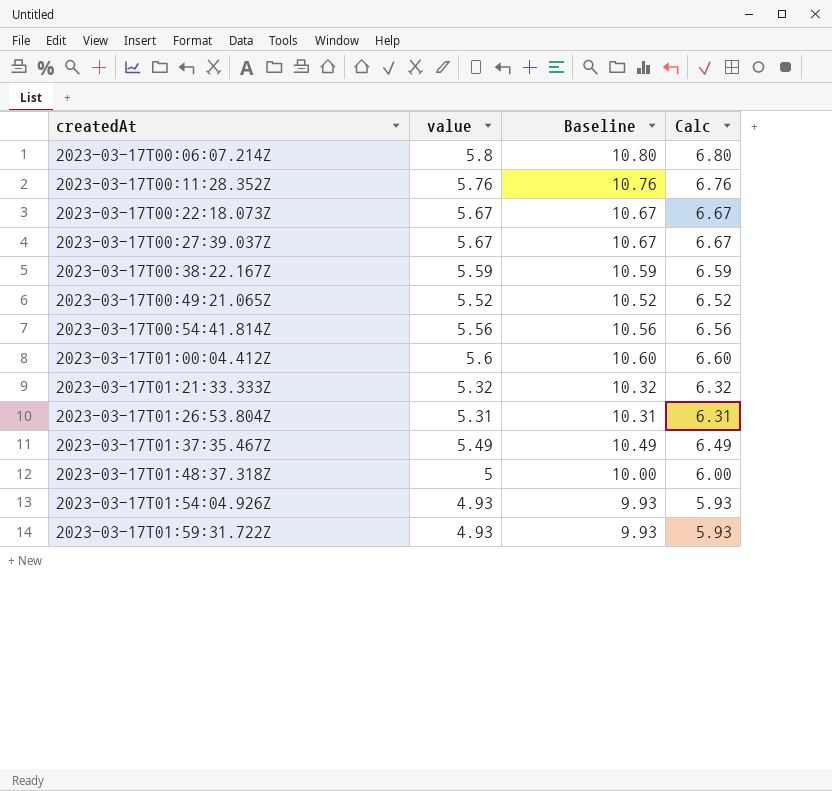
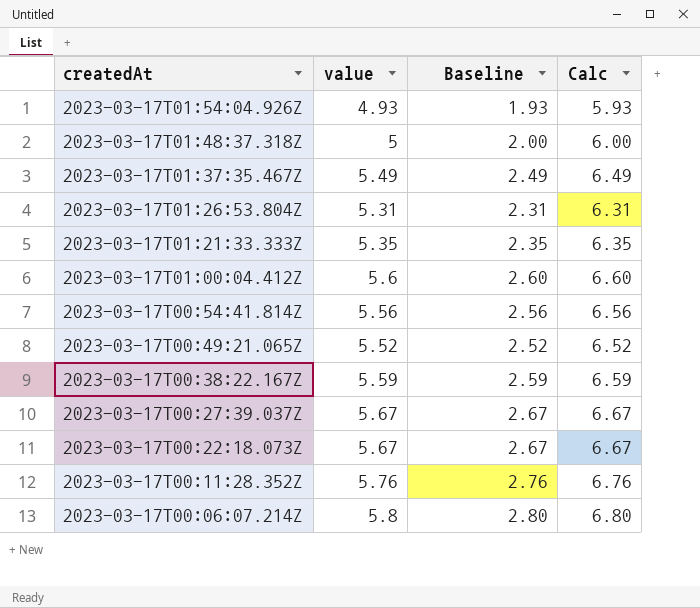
row order: createdAt ascending -> createdAt descending
column Baseline | formula: [value] + 5 -> [value] - 3
row 2023-03-17T01:59:31.722Z: 4.93 | 9.93 | 5.93 -> none
2023-03-17T01:21:33.333Z | value: 5.32 -> 5.35
2023-03-17T01:21:33.333Z | Calc: 6.32 -> 6.35

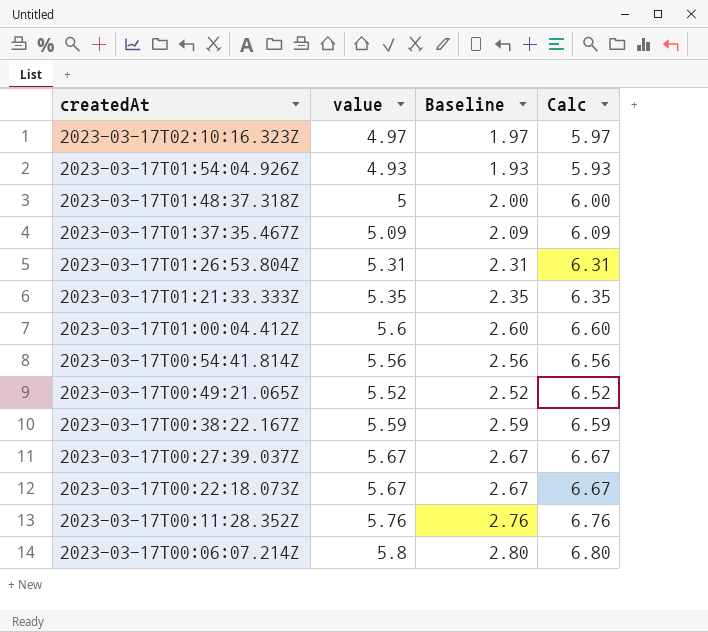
row 2023-03-17T02:10:16.323Z: none -> 4.97 | 1.97 | 5.97
2023-03-17T01:37:35.467Z | value: 5.49 -> 5.09
2023-03-17T01:37:35.467Z | Baseline: 2.49 -> 2.09
2023-03-17T01:37:35.467Z | Calc: 6.49 -> 6.09

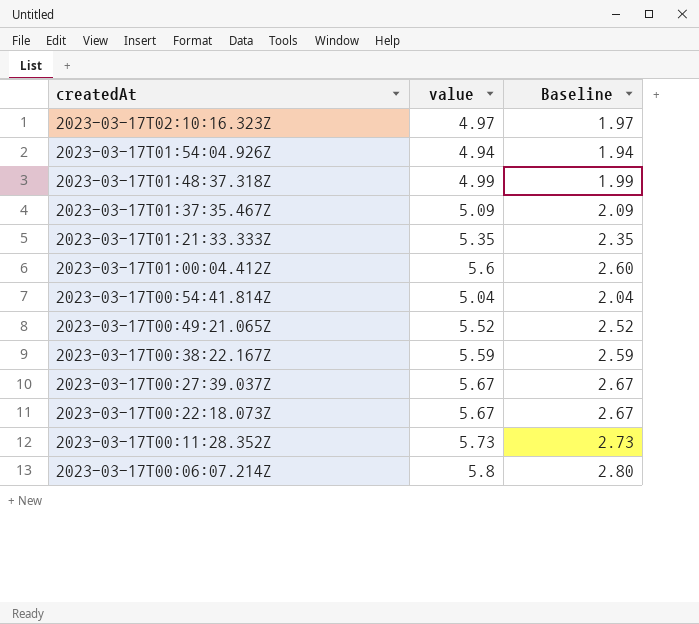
column Calc | formula: [value] + 1 -> none
row 2023-03-17T01:26:53.804Z: 5.31 | 2.31 | 6.31 -> none
2023-03-17T01:54:04.926Z | value: 4.93 -> 4.94
2023-03-17T01:54:04.926Z | Baseline: 1.93 -> 1.94
2023-03-17T01:48:37.318Z | value: 5 -> 4.99
2023-03-17T01:48:37.318Z | Baseline: 2.00 -> 1.99
2023-03-17T00:54:41.814Z | value: 5.56 -> 5.04
2023-03-17T00:54:41.814Z | Baseline: 2.56 -> 2.04
2023-03-17T00:11:28.352Z | value: 5.76 -> 5.73
2023-03-17T00:11:28.352Z | Baseline: 2.76 -> 2.73

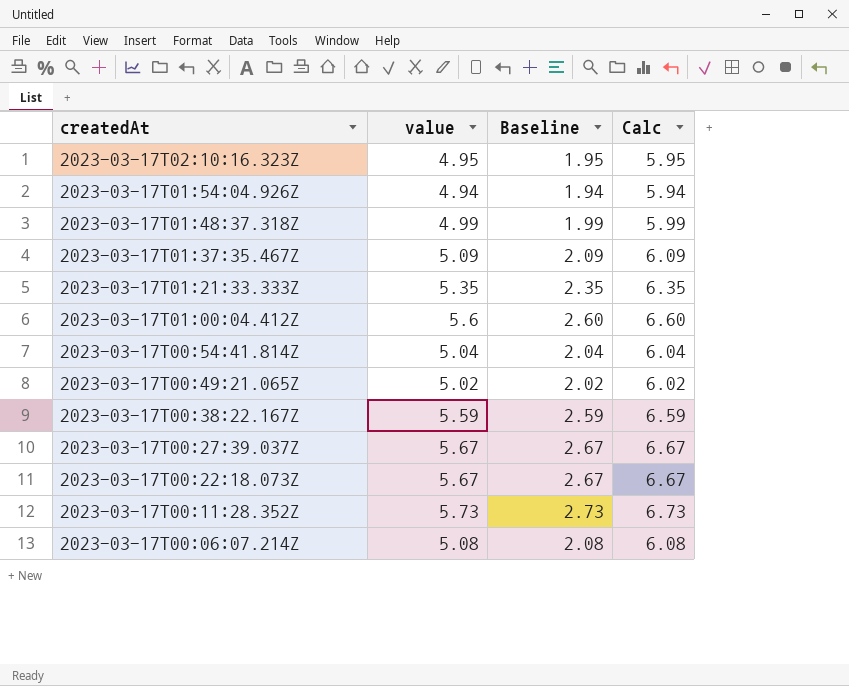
column Calc | formula: none -> [value] + 1
2023-03-17T02:10:16.323Z | value: 4.97 -> 4.95
2023-03-17T02:10:16.323Z | Baseline: 1.97 -> 1.95
2023-03-17T00:49:21.065Z | value: 5.52 -> 5.02
2023-03-17T00:49:21.065Z | Baseline: 2.52 -> 2.02
2023-03-17T00:06:07.214Z | value: 5.8 -> 5.08
2023-03-17T00:06:07.214Z | Baseline: 2.80 -> 2.08

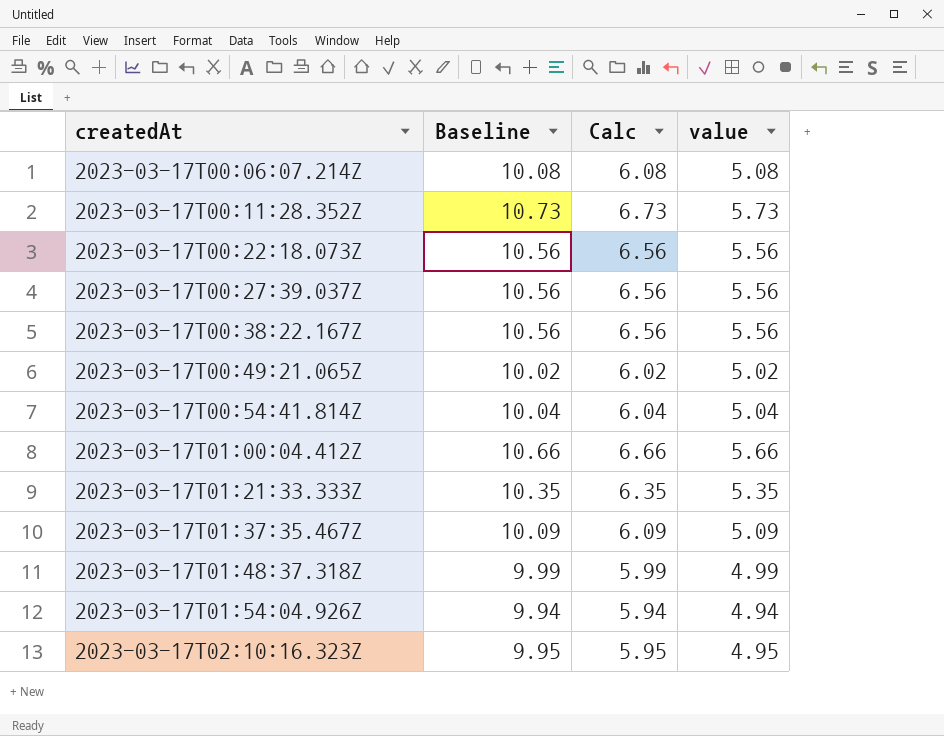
row order: createdAt descending -> createdAt ascending
column Baseline | formula: [value] - 3 -> [value] + 5
column value | position: 2 -> 4
2023-03-17T00:22:18.073Z | Calc: 6.67 -> 6.56
2023-03-17T00:22:18.073Z | value: 5.67 -> 5.56
2023-03-17T00:27:39.037Z | Calc: 6.67 -> 6.56
2023-03-17T00:27:39.037Z | value: 5.67 -> 5.56
2023-03-17T00:38:22.167Z | Calc: 6.59 -> 6.56
2023-03-17T00:38:22.167Z | value: 5.59 -> 5.56
2023-03-17T01:00:04.412Z | Calc: 6.60 -> 6.66
2023-03-17T01:00:04.412Z | value: 5.6 -> 5.66

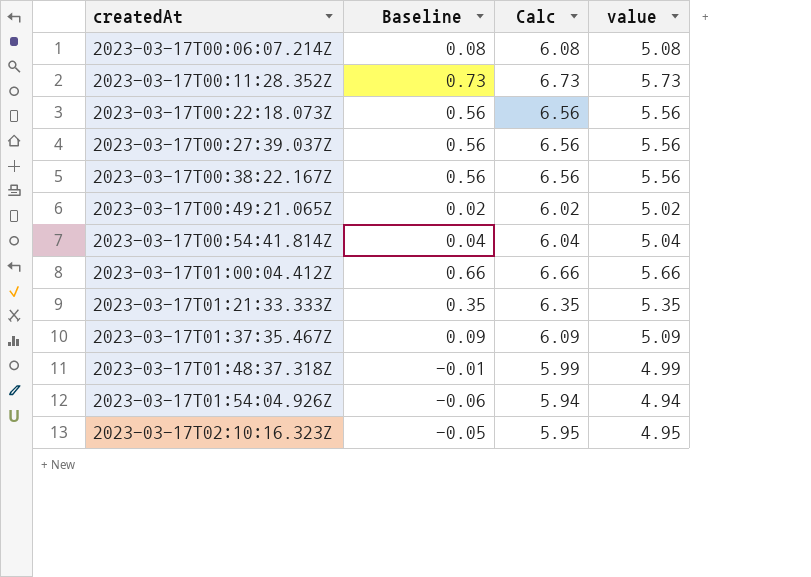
column Baseline | formula: [value] + 5 -> [value] - 5

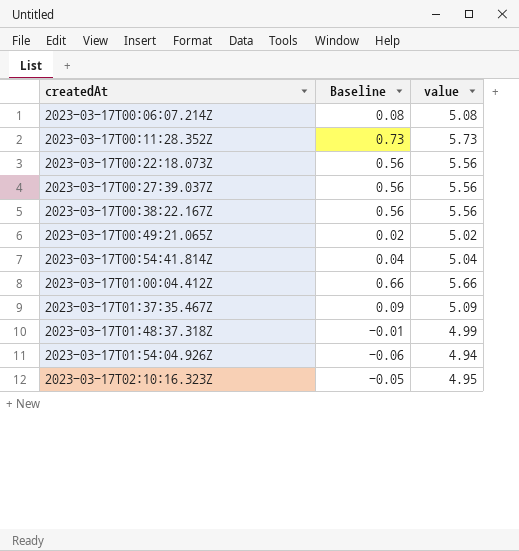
column Calc | formula: [value] + 1 -> none
row 2023-03-17T01:21:33.333Z: 0.35 | 6.35 | 5.35 -> none

